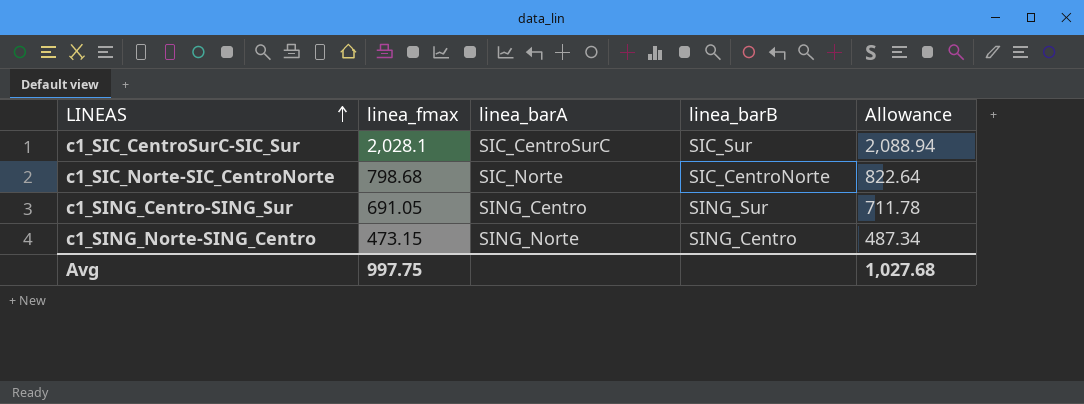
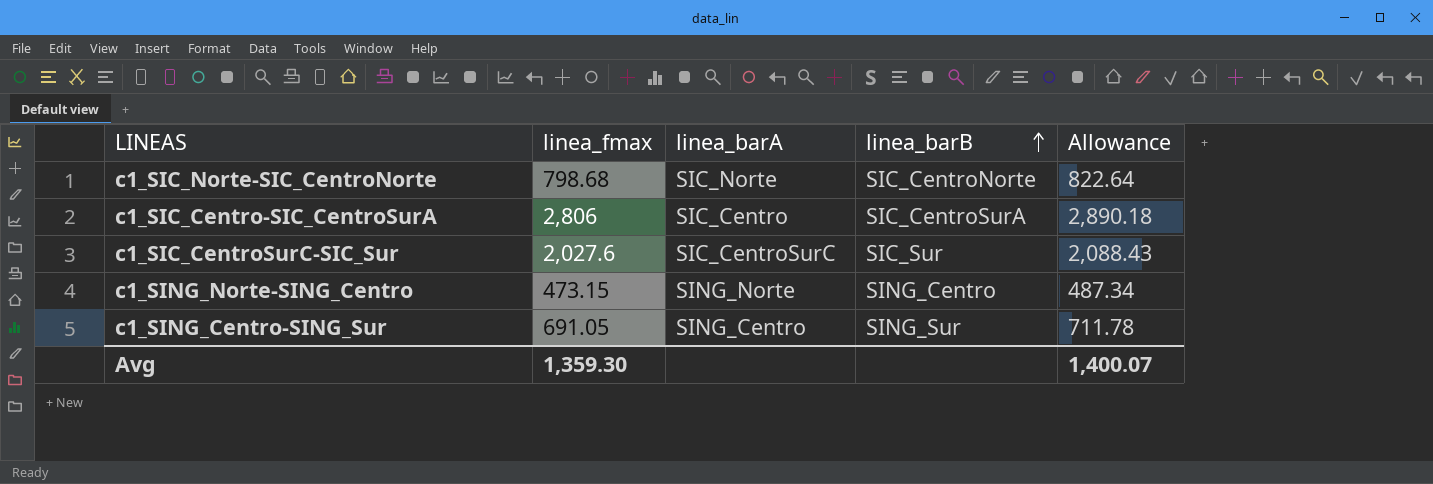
row order: LINEAS ascending -> linea_barB ascending
row c1_SIC_Centro-SIC_CentroSurA: none -> 2,806 | SIC_Centro | SIC_CentroSurA | 2,890.18
c1_SIC_CentroSurC-SIC_Sur | linea_fmax: 2,028.1 -> 2,027.6
c1_SIC_CentroSurC-SIC_Sur | Allowance: 2,088.94 -> 2,088.43
Avg | linea_fmax: 997.75 -> 1,359.30
Avg | Allowance: 1,027.68 -> 1,400.07

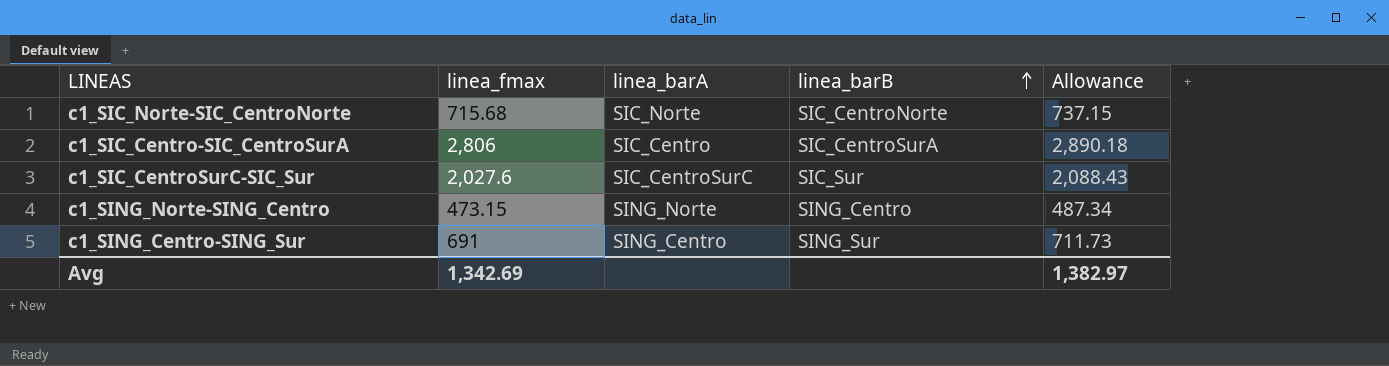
c1_SIC_Norte-SIC_CentroNorte | linea_fmax: 798.68 -> 715.68
c1_SIC_Norte-SIC_CentroNorte | Allowance: 822.64 -> 737.15
c1_SING_Centro-SING_Sur | linea_fmax: 691.05 -> 691
c1_SING_Centro-SING_Sur | Allowance: 711.78 -> 711.73
Avg | linea_fmax: 1,359.30 -> 1,342.69
Avg | Allowance: 1,400.07 -> 1,382.97

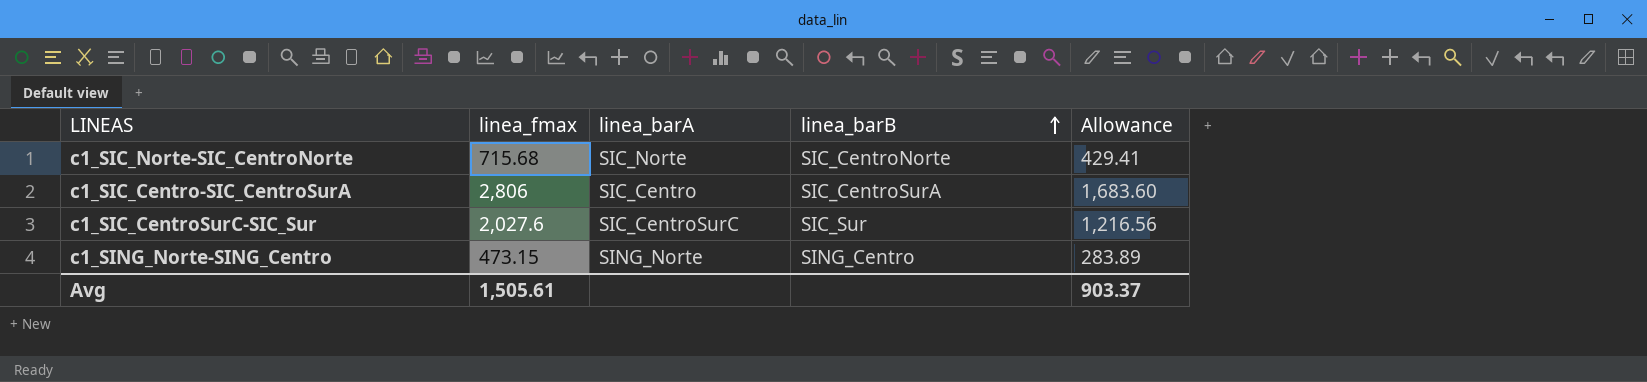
column Allowance | formula: [linea_fmax] * 1.03 -> [linea_fmax] * 0.6
row c1_SING_Centro-SING_Sur: 691 | SING_Centro | SING_Sur | 711.73 -> none
Avg | linea_fmax: 1,342.69 -> 1,505.61
Avg | Allowance: 1,382.97 -> 903.37

